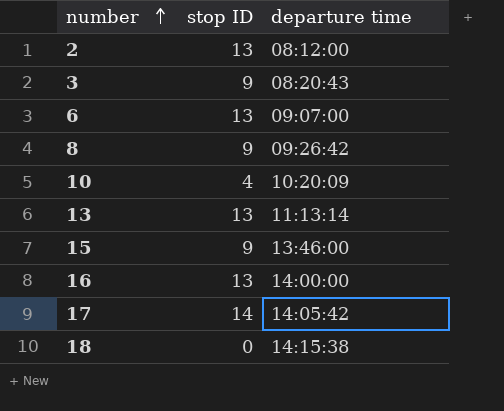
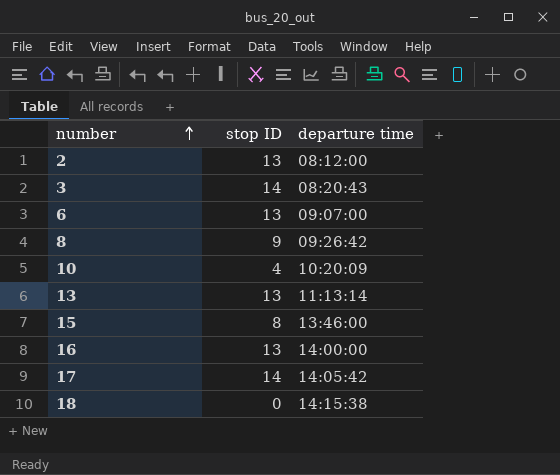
3 | stop ID: 9 -> 14
15 | stop ID: 9 -> 8

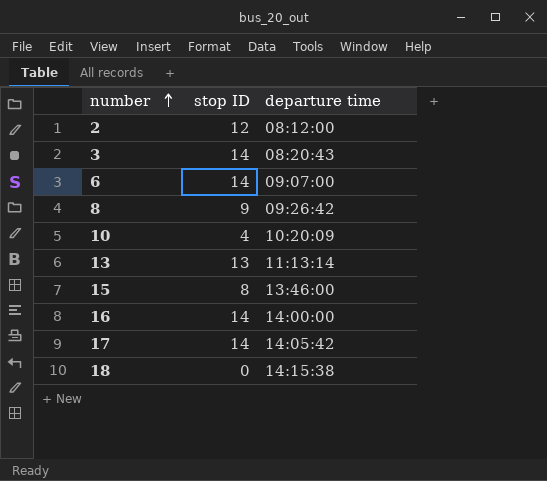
2 | stop ID: 13 -> 12
6 | stop ID: 13 -> 14
16 | stop ID: 13 -> 14

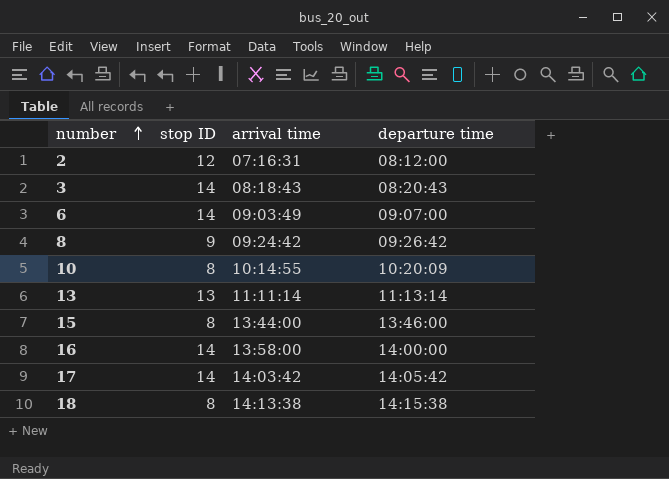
column arrival time | position: none -> 3
10 | stop ID: 4 -> 8
18 | stop ID: 0 -> 8

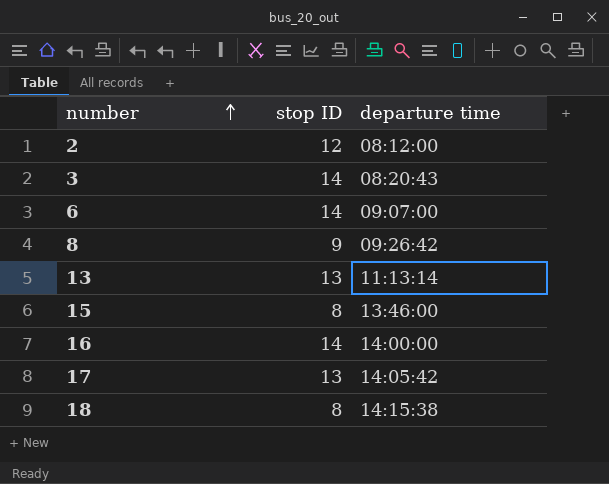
column arrival time | position: 3 -> none
row 10: 8 | 10:14:55 | 10:20:09 -> none
17 | stop ID: 14 -> 13

